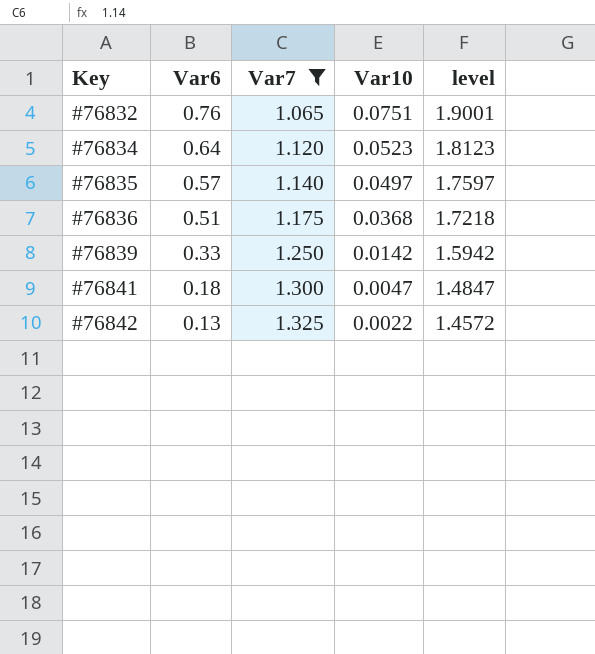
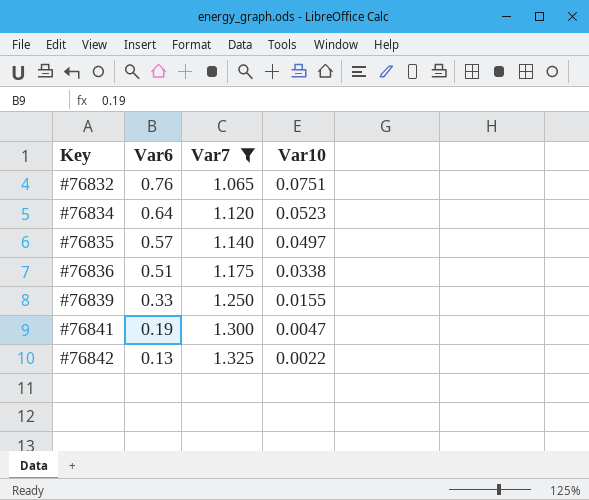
column level | formula: [Var6] + [Var7] + [Var10] -> none
#76836 | Var10: 0.0368 -> 0.0338
#76839 | Var10: 0.0142 -> 0.0155
#76841 | Var6: 0.18 -> 0.19

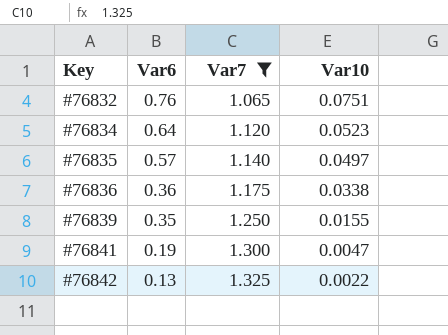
#76836 | Var6: 0.51 -> 0.36
#76839 | Var6: 0.33 -> 0.35

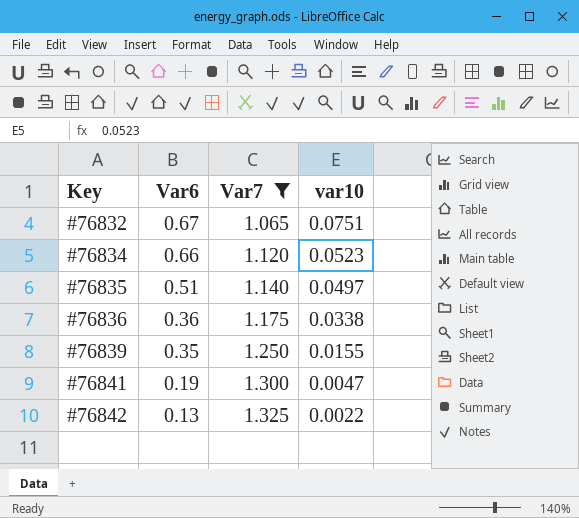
column name: Var10 -> var10
#76832 | Var6: 0.76 -> 0.67
#76834 | Var6: 0.64 -> 0.66
#76835 | Var6: 0.57 -> 0.51

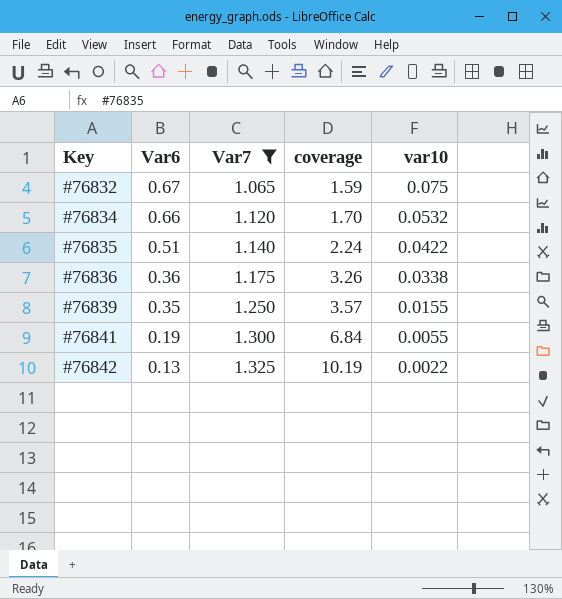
column coverage | formula: none -> [Var7] / [Var6]
#76832 | var10: 0.0751 -> 0.075
#76834 | var10: 0.0523 -> 0.0532
#76835 | var10: 0.0497 -> 0.0422
#76841 | var10: 0.0047 -> 0.0055

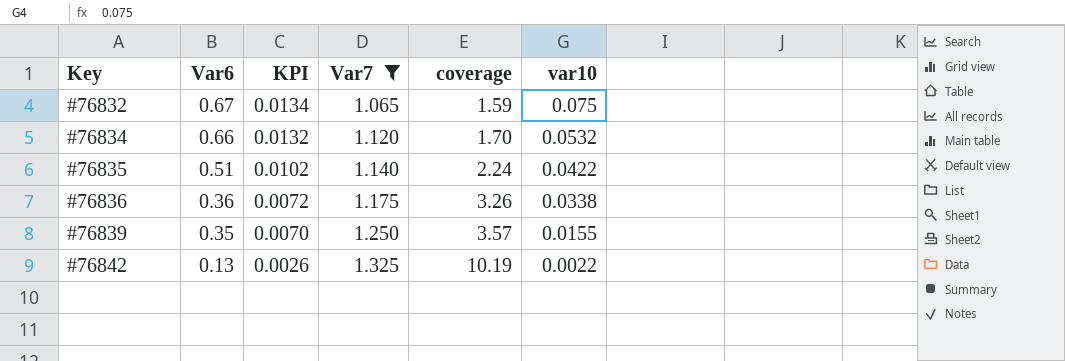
column KPI | formula: none -> [Var6] * 0.02
row #76841: 0.19 | 1.300 | 6.84 | 0.0055 -> none

